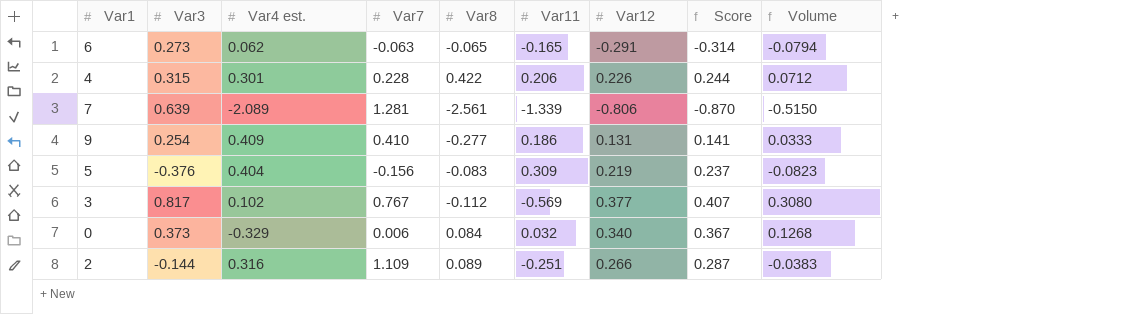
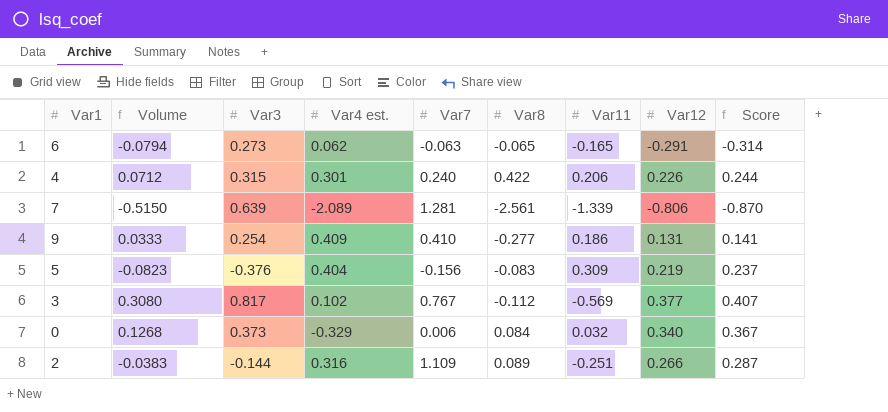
column Volume | position: 9 -> 2
4 | Var7: 0.228 -> 0.240

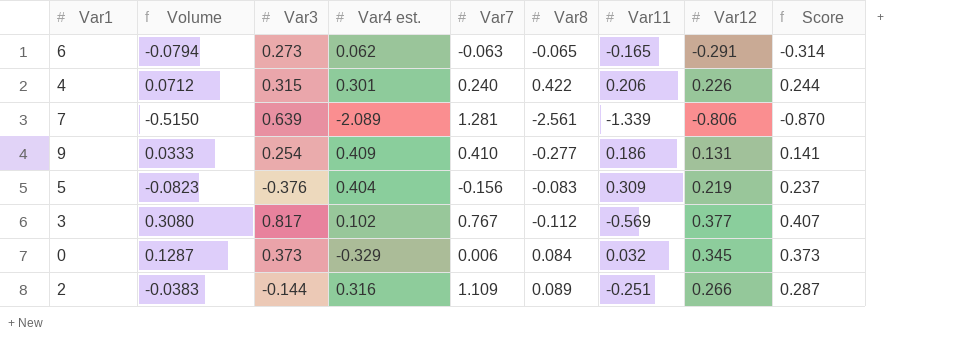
0 | Volume: 0.1268 -> 0.1287
0 | Var12: 0.340 -> 0.345
0 | Score: 0.367 -> 0.373

